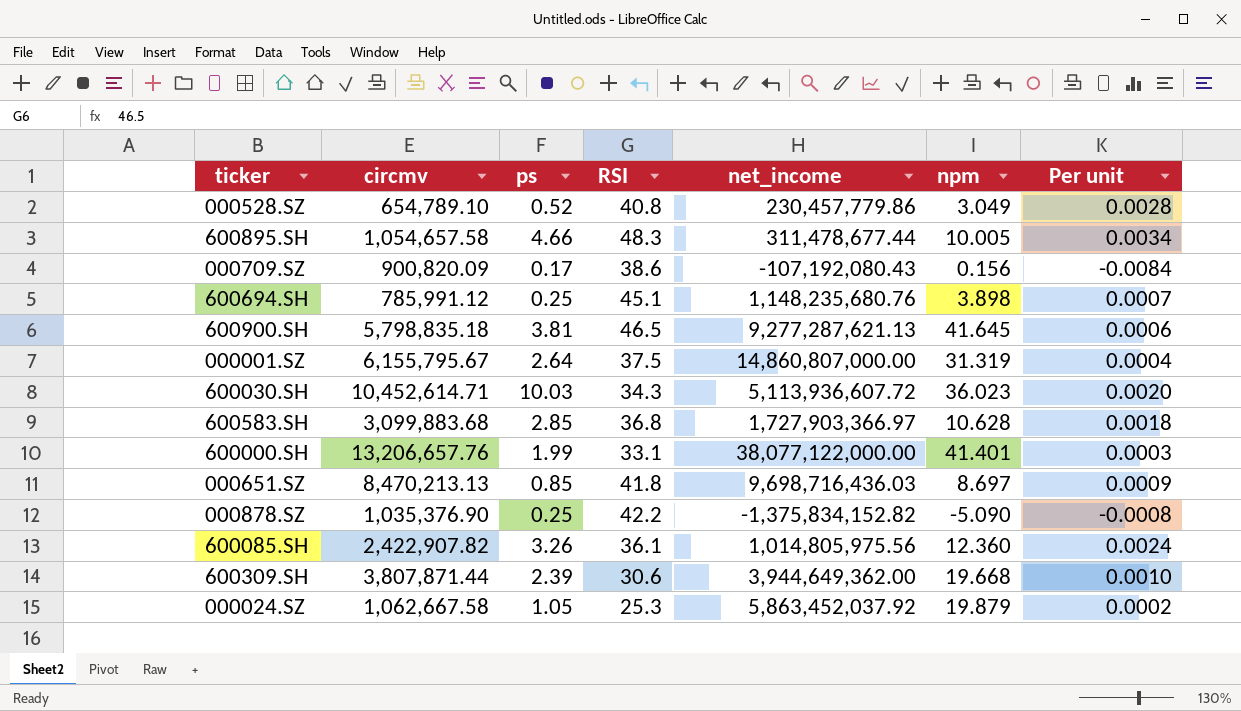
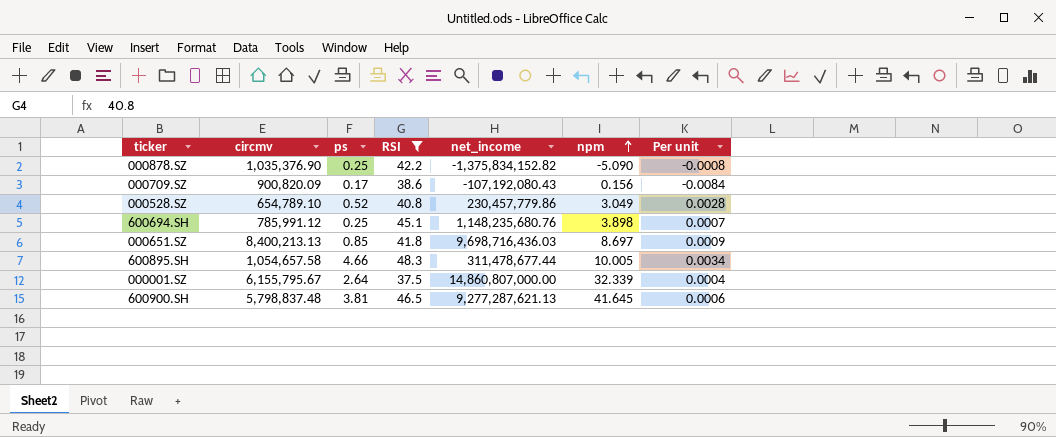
filter: none -> RSI >= 37.5
row order: none -> npm ascending
000651.SZ | circmv: 8,470,213.13 -> 8,400,213.13
000001.SZ | npm: 31.319 -> 32.339
600900.SH | circmv: 5,798,835.18 -> 5,798,837.48

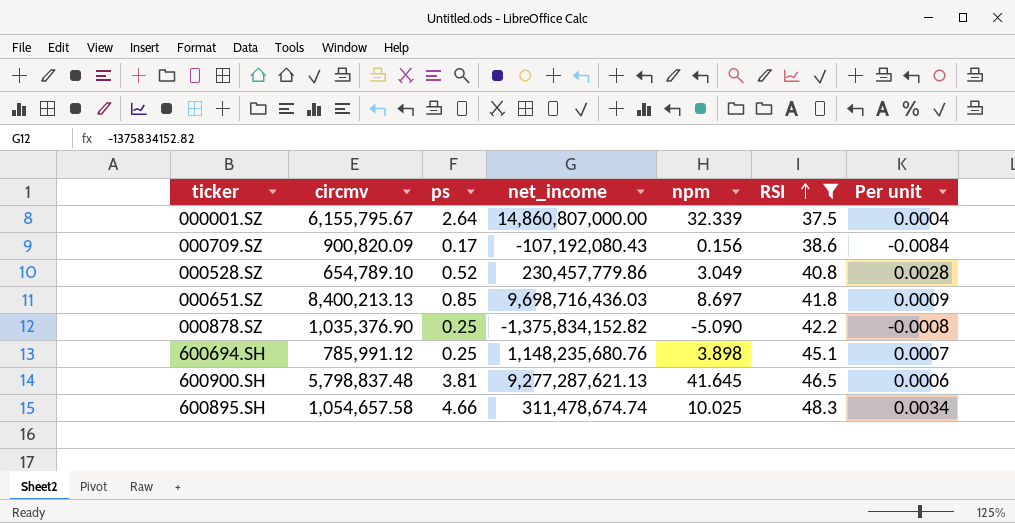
row order: npm ascending -> RSI ascending
column RSI | position: 4 -> 6
600895.SH | net_income: 311,478,677.44 -> 311,478,674.74
600895.SH | npm: 10.005 -> 10.025

